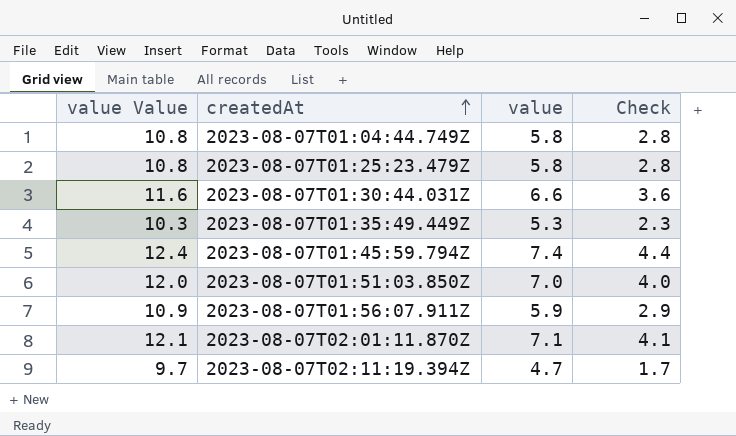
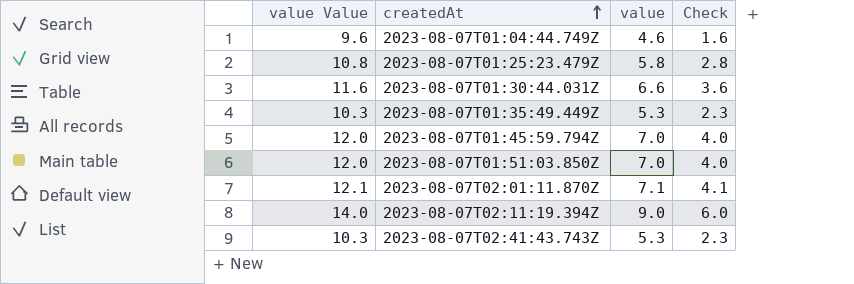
row 2023-08-07T01:56:07.911Z: 10.9 | 5.9 | 2.9 -> none
2023-08-07T01:04:44.749Z | value Value: 10.8 -> 9.6
2023-08-07T01:04:44.749Z | value: 5.8 -> 4.6
2023-08-07T01:04:44.749Z | Check: 2.8 -> 1.6
2023-08-07T01:45:59.794Z | value Value: 12.4 -> 12.0
2023-08-07T01:45:59.794Z | value: 7.4 -> 7.0
2023-08-07T01:45:59.794Z | Check: 4.4 -> 4.0
2023-08-07T02:11:19.394Z | value Value: 9.7 -> 14.0
2023-08-07T02:11:19.394Z | value: 4.7 -> 9.0
2023-08-07T02:11:19.394Z | Check: 1.7 -> 6.0
row 2023-08-07T02:41:43.743Z: none -> 10.3 | 5.3 | 2.3

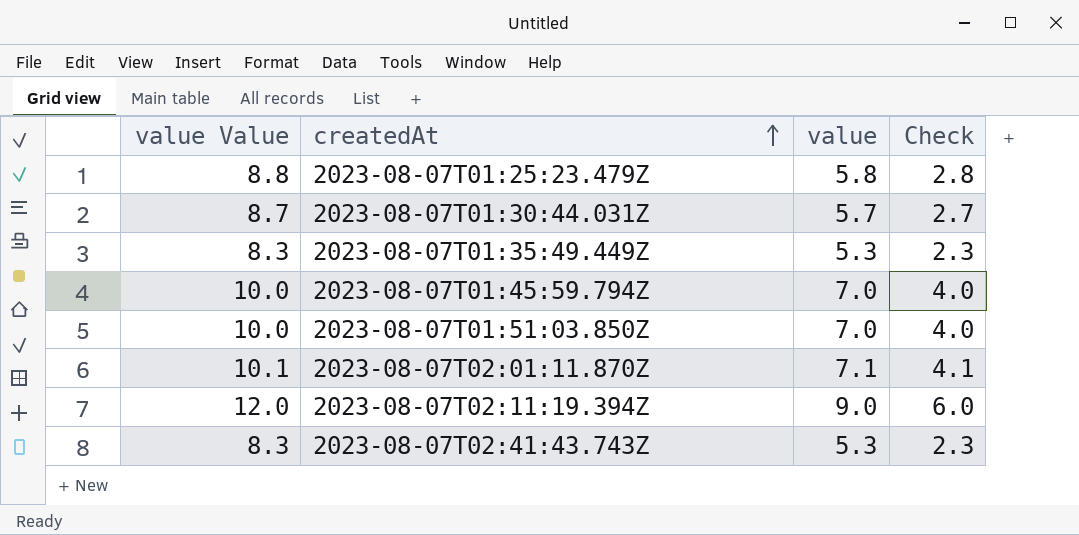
column value Value | formula: [value] + 5 -> [value] + 3
row 2023-08-07T01:04:44.749Z: 9.6 | 4.6 | 1.6 -> none
2023-08-07T01:30:44.031Z | value: 6.6 -> 5.7
2023-08-07T01:30:44.031Z | Check: 3.6 -> 2.7

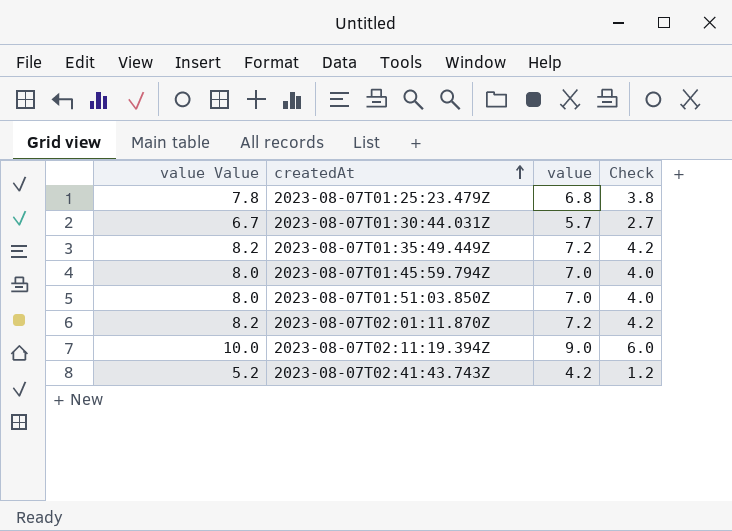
column value Value | formula: [value] + 3 -> [value] + 1
2023-08-07T01:25:23.479Z | value: 5.8 -> 6.8
2023-08-07T01:25:23.479Z | Check: 2.8 -> 3.8
2023-08-07T01:35:49.449Z | value: 5.3 -> 7.2
2023-08-07T01:35:49.449Z | Check: 2.3 -> 4.2
2023-08-07T02:01:11.870Z | value: 7.1 -> 7.2
2023-08-07T02:01:11.870Z | Check: 4.1 -> 4.2
2023-08-07T02:41:43.743Z | value: 5.3 -> 4.2
2023-08-07T02:41:43.743Z | Check: 2.3 -> 1.2

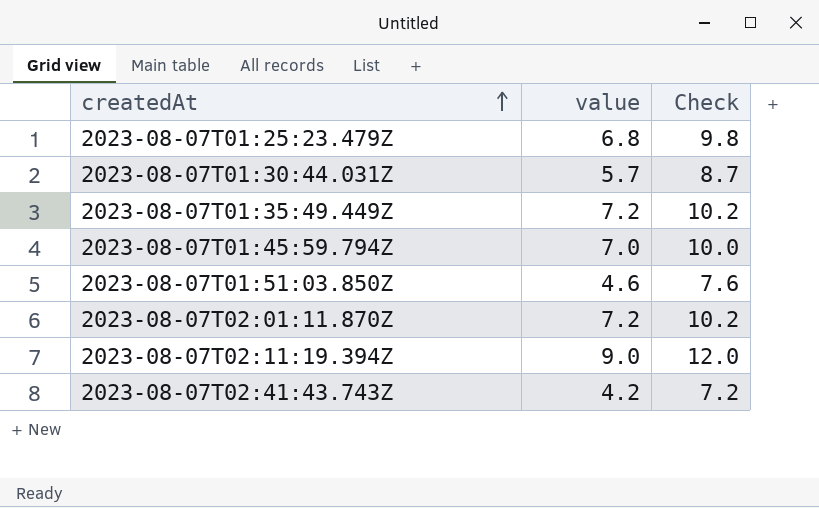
column value Value | formula: [value] + 1 -> none
column Check | formula: [value] - 3 -> [value] + 3
2023-08-07T01:51:03.850Z | value: 7.0 -> 4.6

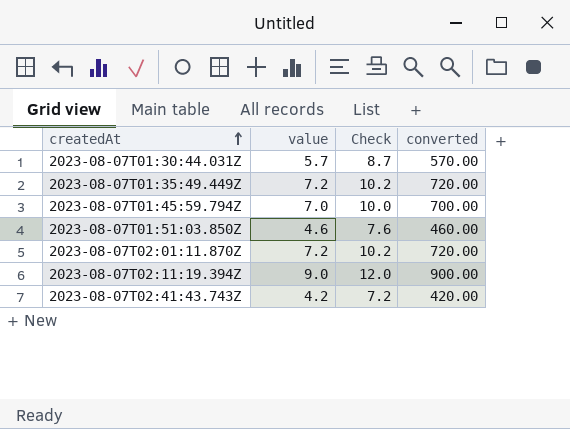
column converted | formula: none -> [value] * 100
row 2023-08-07T01:25:23.479Z: 6.8 | 9.8 -> none

